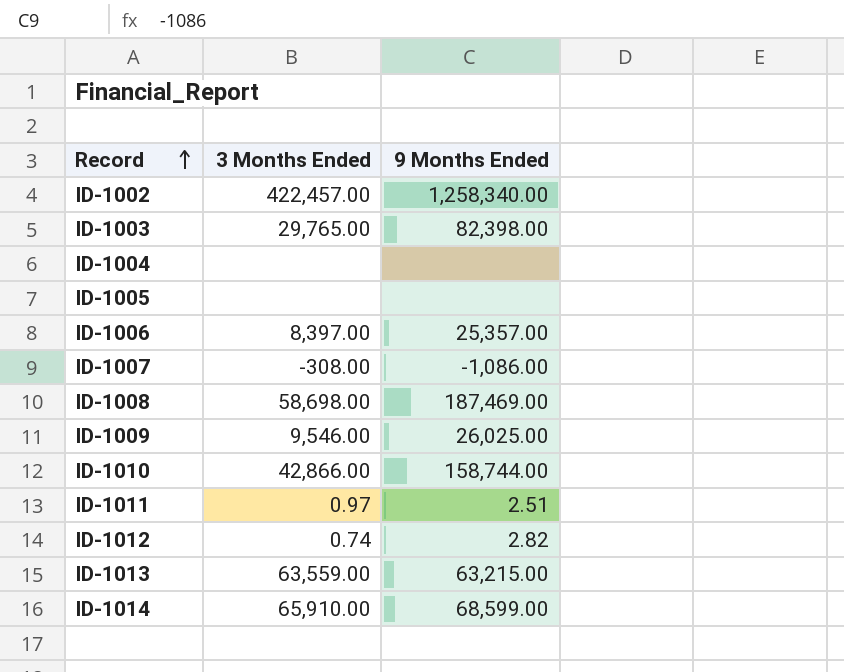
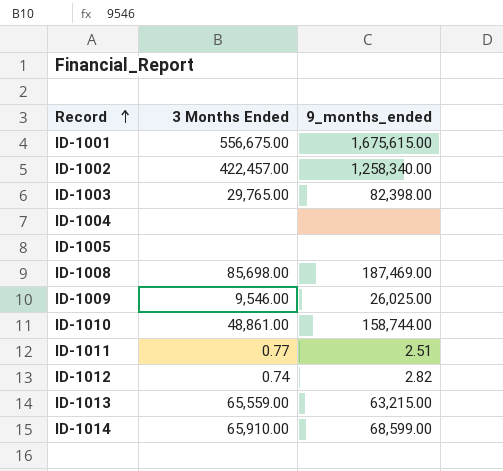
column name: 9 Months Ended -> 9_months_ended
row ID-1006: 8,397.00 | 25,357.00 -> none
row ID-1007: -308.00 | -1,086.00 -> none
row ID-1001: none -> 556,675.00 | 1,675,615.00
ID-1008 | 3 Months Ended: 58,698.00 -> 85,698.00
ID-1010 | 3 Months Ended: 42,866.00 -> 48,861.00
ID-1011 | 3 Months Ended: 0.97 -> 0.77
ID-1013 | 3 Months Ended: 63,559.00 -> 65,559.00

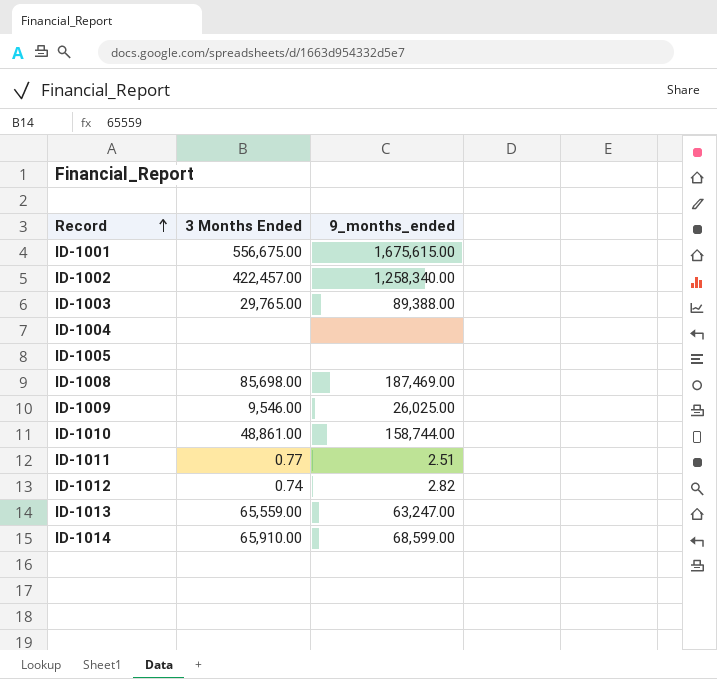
ID-1003 | 9_months_ended: 82,398.00 -> 89,388.00
ID-1013 | 9_months_ended: 63,215.00 -> 63,247.00

